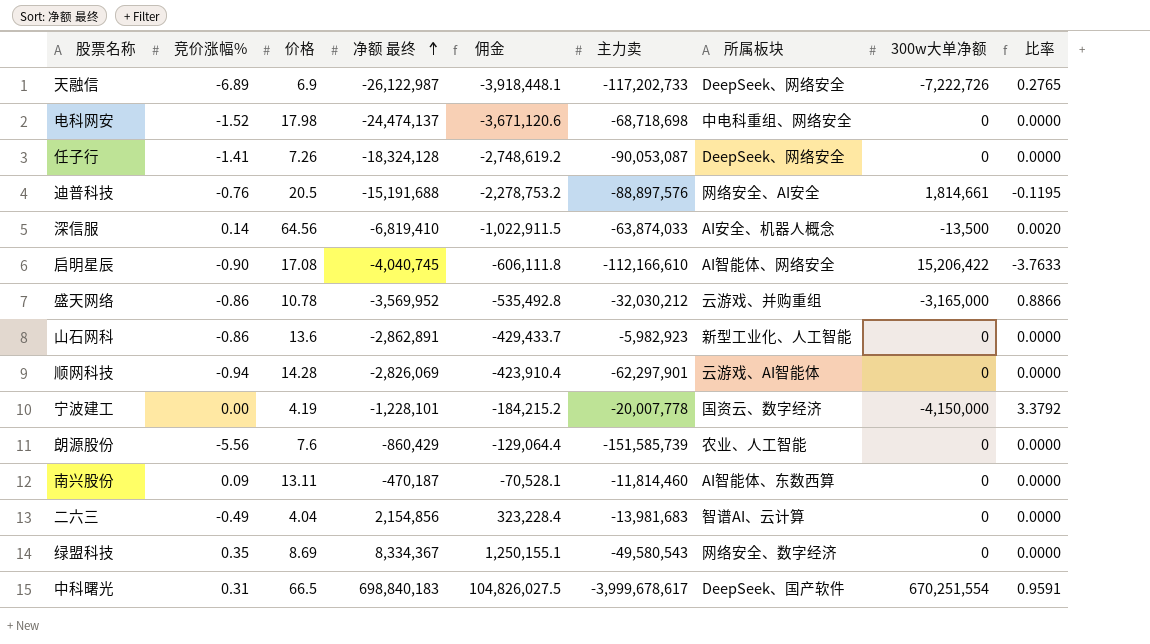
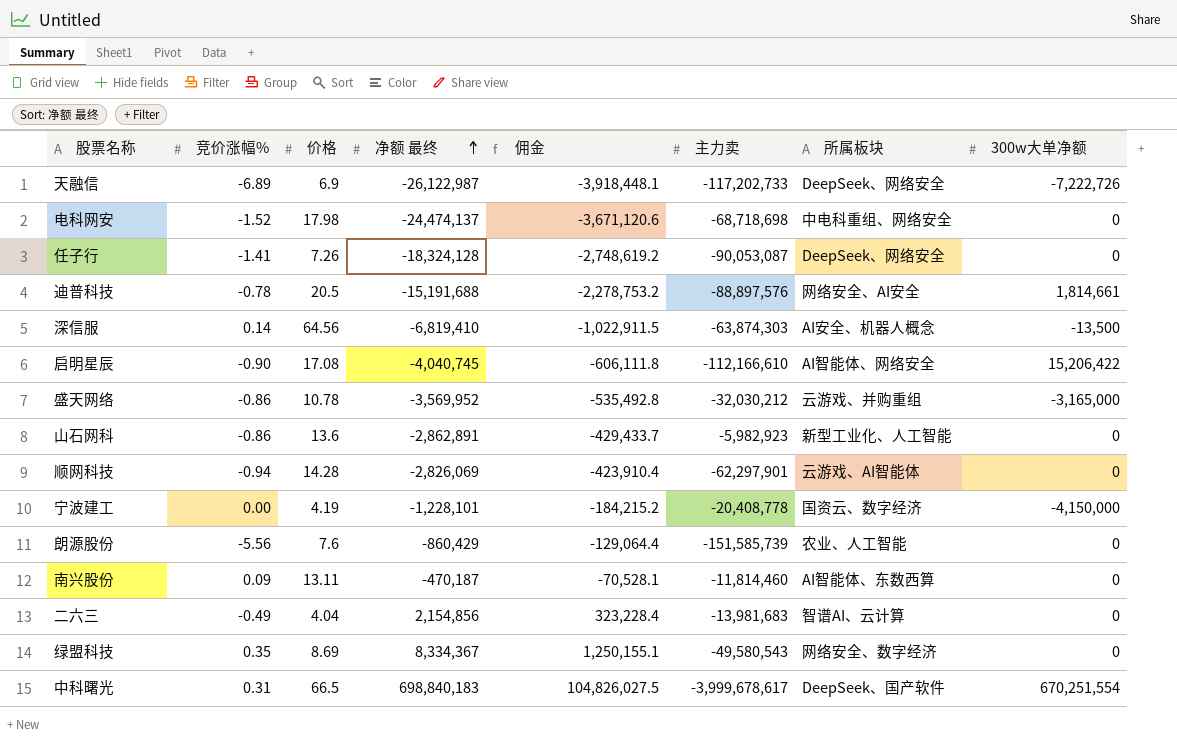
column 比率 | formula: [300w大单净额] / [净额 最终] -> none
迪普科技 | 竞价涨幅%: -0.76 -> -0.78
深信服 | 主力卖: -63,874,033 -> -63,874,303
宁波建工 | 主力卖: -20,007,778 -> -20,408,778

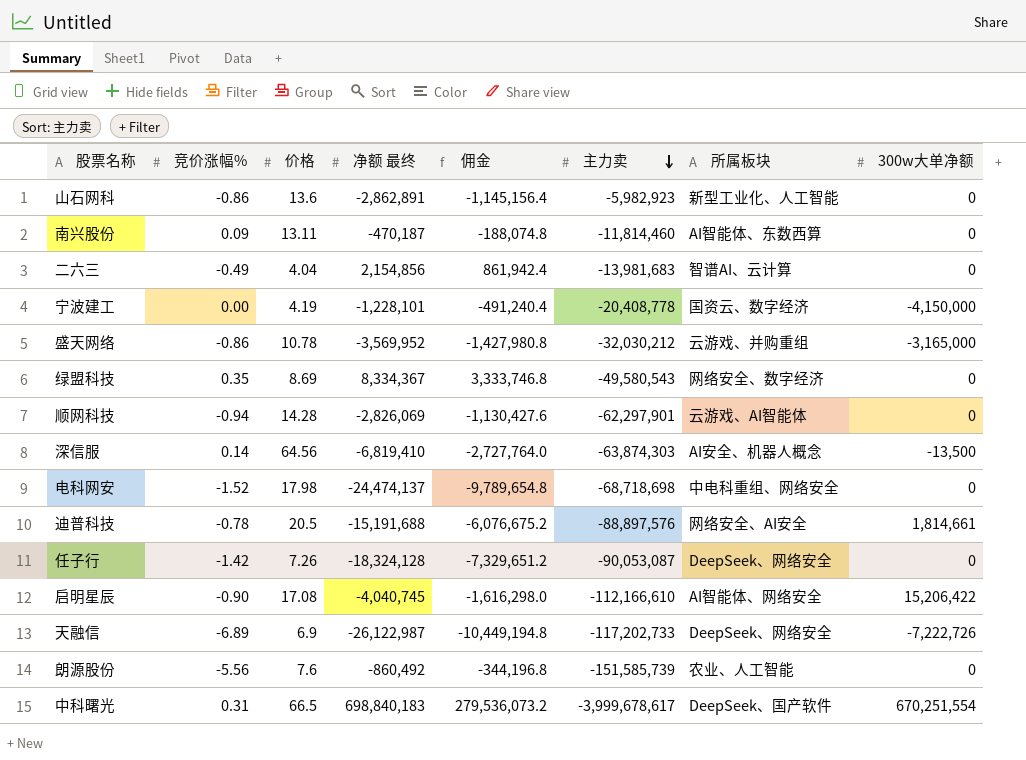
row order: 净额 最终 ascending -> 主力卖 descending
column 佣金 | formula: [净额 最终] * 0.15 -> [净额 最终] * 0.4
任子行 | 竞价涨幅%: -1.41 -> -1.42
朗源股份 | 净额 最终: -860,429 -> -860,492

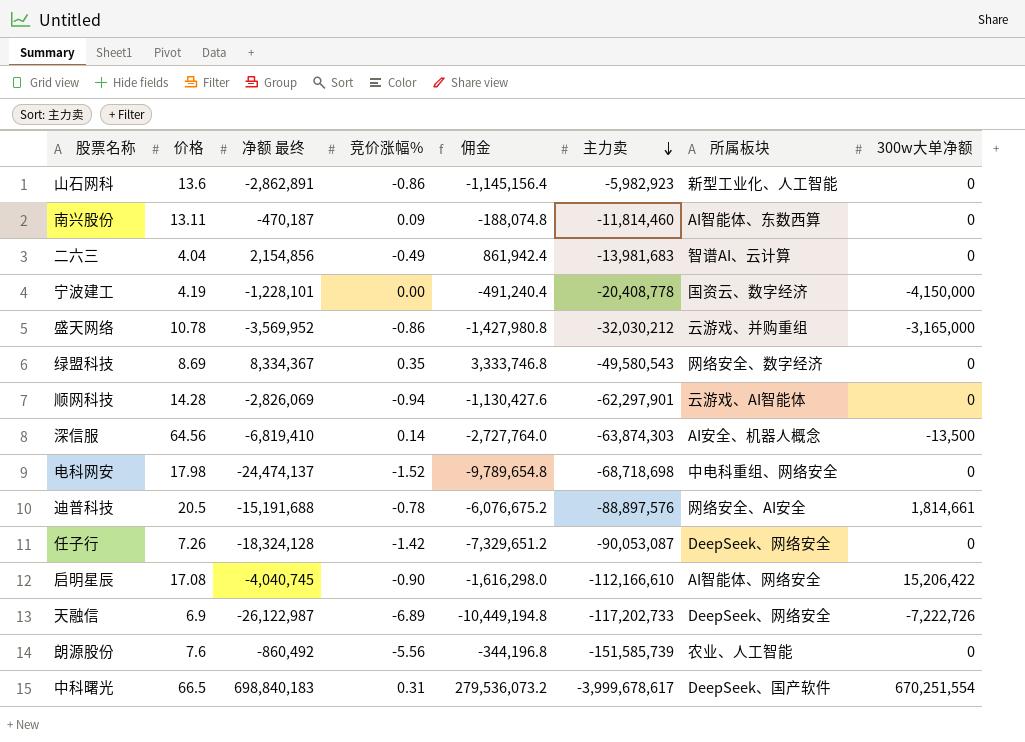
column 竞价涨幅% | position: 2 -> 4

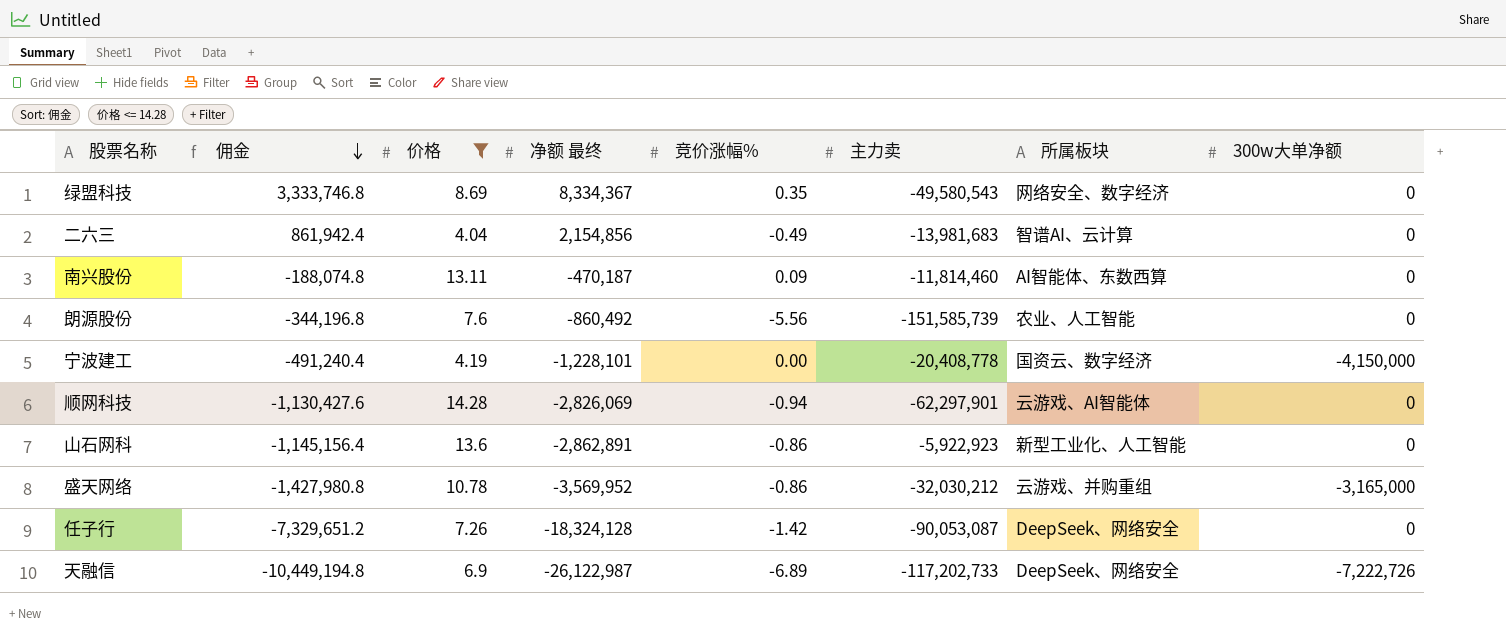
filter: none -> 价格 <= 14.28
row order: 主力卖 descending -> 佣金 descending
column 佣金 | position: 5 -> 2
山石网科 | 主力卖: -5,982,923 -> -5,922,923

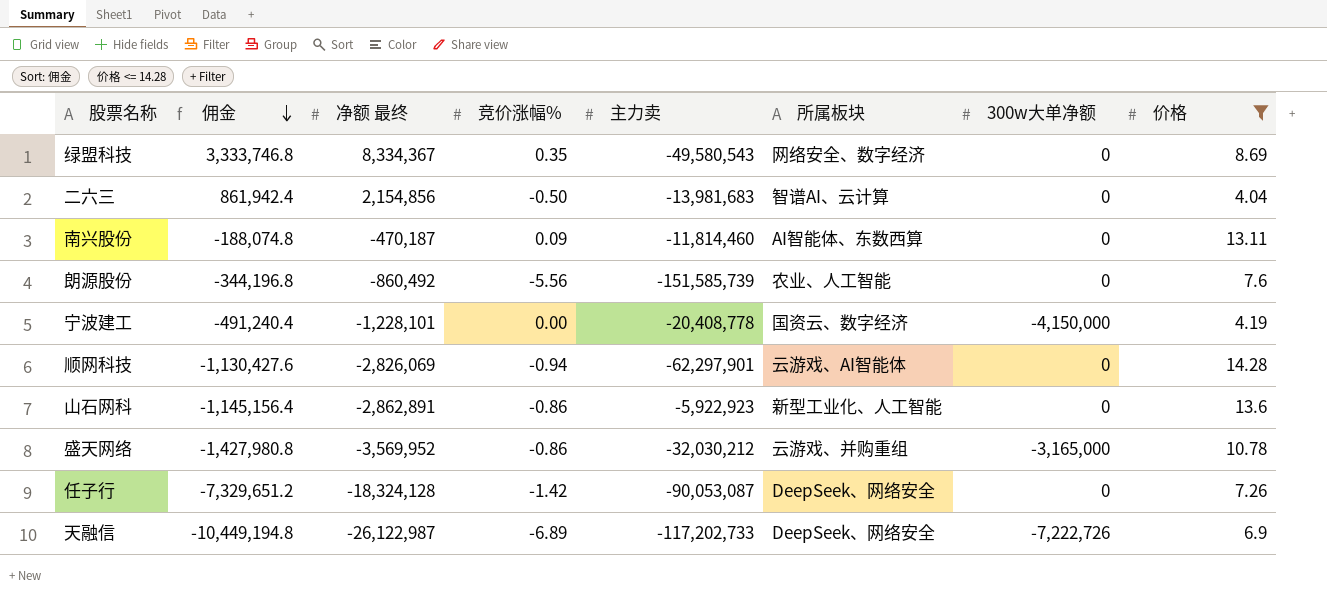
column 价格 | position: 3 -> 8
二六三 | 竞价涨幅%: -0.49 -> -0.50

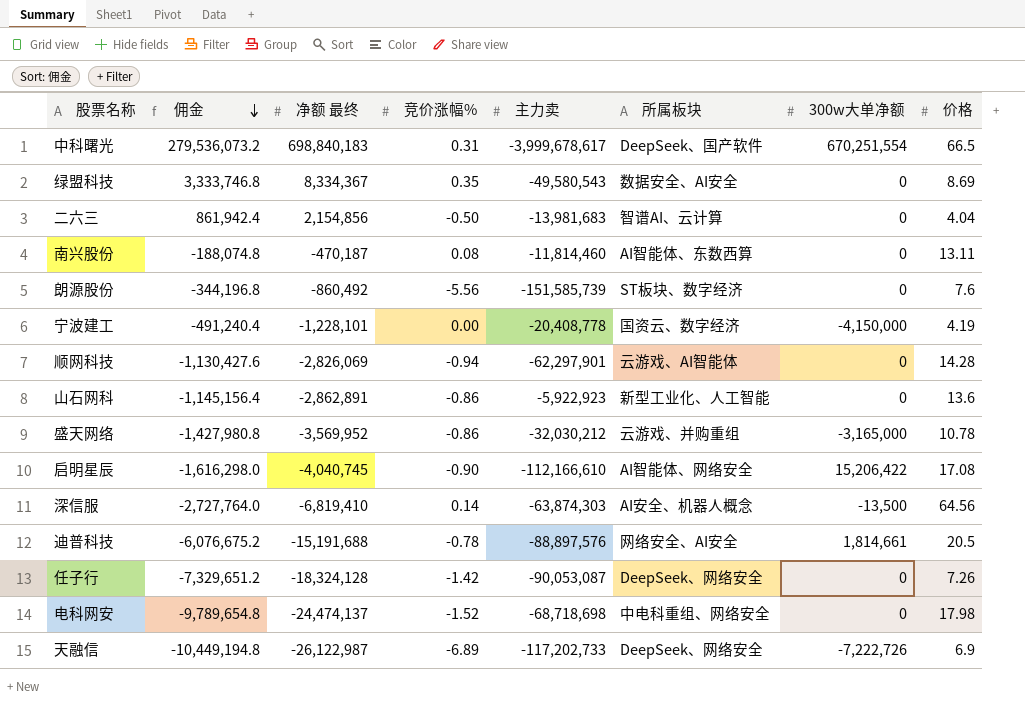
filter: 价格 <= 14.28 -> none
绿盟科技 | 所属板块: 网络安全、数字经济 -> 数据安全、AI安全
南兴股份 | 竞价涨幅%: 0.09 -> 0.08
朗源股份 | 所属板块: 农业、人工智能 -> ST板块、数字经济

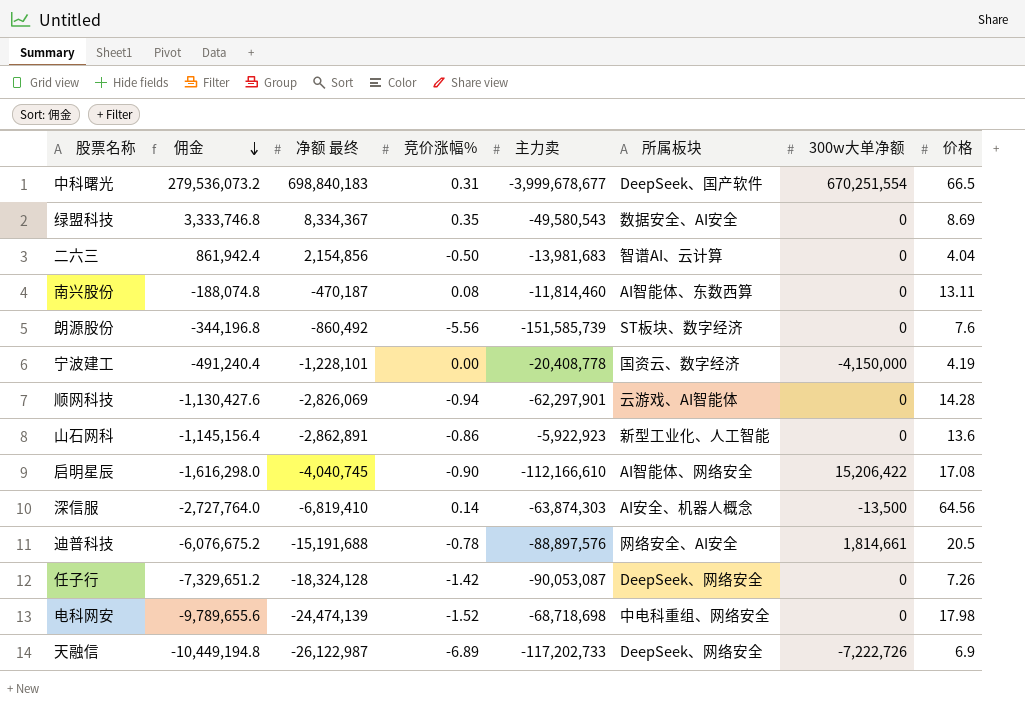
row 盛天网络: -1,427,980.8 | -3,569,952 | -0.86 | -32,030,212 | 云游戏、并购重组 | -3,165,000 | 10.78 -> none
中科曙光 | 主力卖: -3,999,678,617 -> -3,999,678,677
电科网安 | 佣金: -9,789,654.8 -> -9,789,655.6
电科网安 | 净额 最终: -24,474,137 -> -24,474,139

